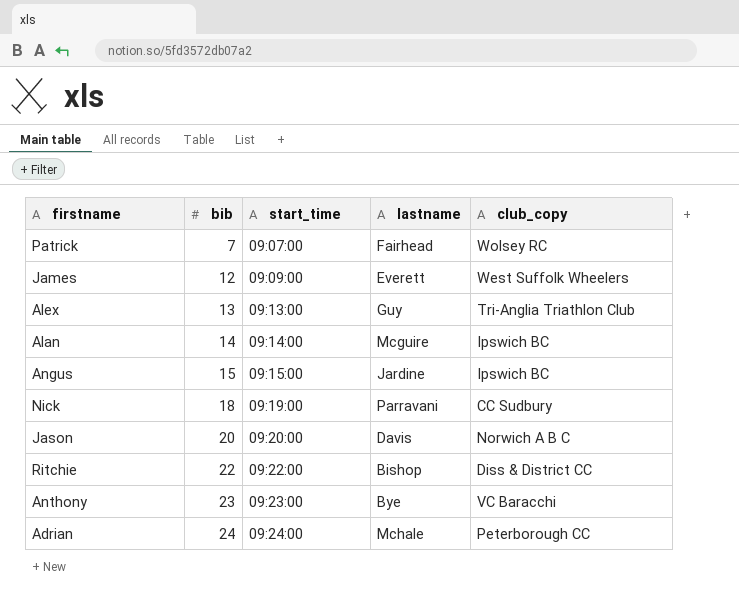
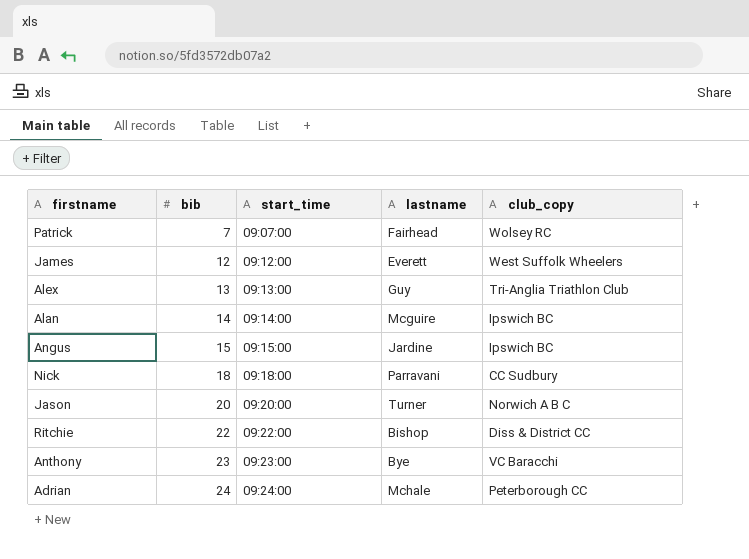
James | start_time: 09:09:00 -> 09:12:00
Nick | start_time: 09:19:00 -> 09:18:00
Jason | lastname: Davis -> Turner

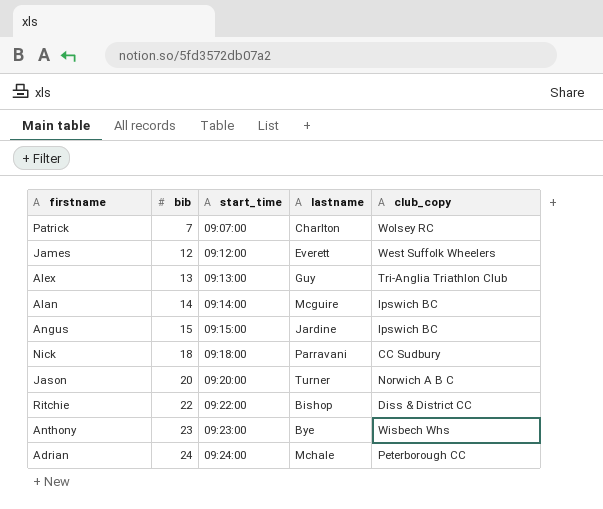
Patrick | lastname: Fairhead -> Charlton
Anthony | club_copy: VC Baracchi -> Wisbech Whs

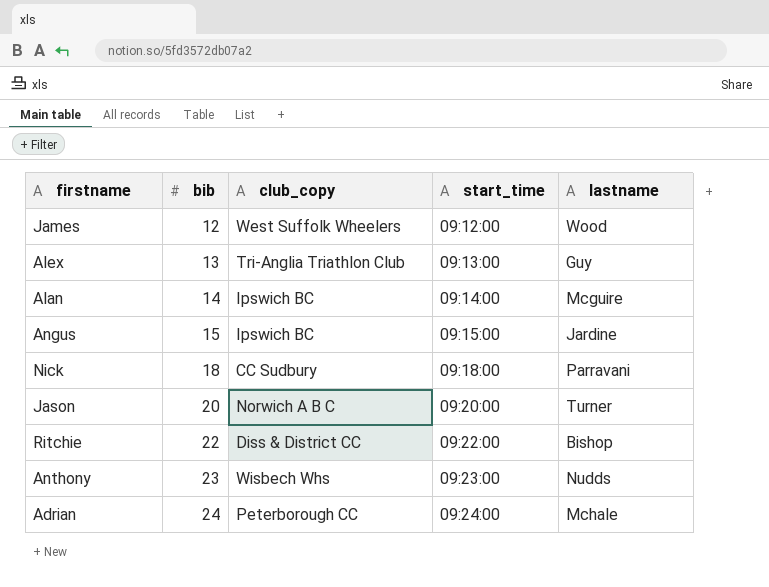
column club_copy | position: 5 -> 3
row Patrick: 7 | 09:07:00 | Charlton | Wolsey RC -> none
James | lastname: Everett -> Wood
Anthony | lastname: Bye -> Nudds

